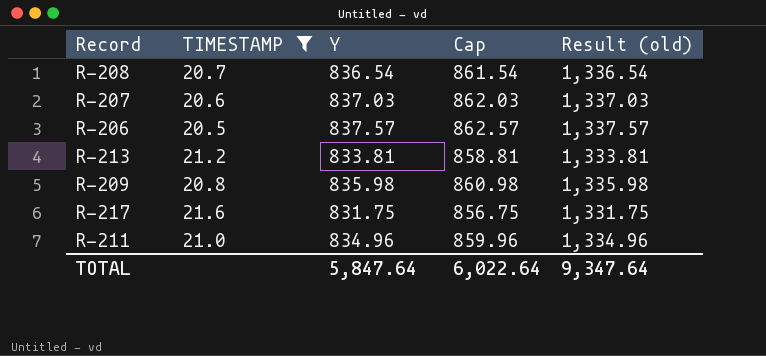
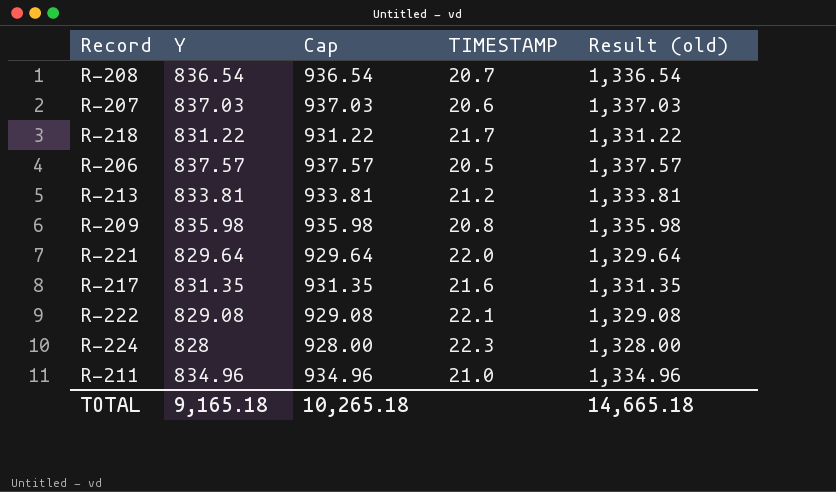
filter: TIMESTAMP <= 21.6 -> none
column Cap | formula: [Y] + 25 -> [Y] + 100
column TIMESTAMP | position: 2 -> 4
R-217 | Y: 831.75 -> 831.35
R-217 | Result (old): 1,331.75 -> 1,331.35
TOTAL | Y: 5,847.64 -> 9,165.18
TOTAL | Cap: 6,022.64 -> 10,265.18
TOTAL | Result (old): 9,347.64 -> 14,665.18

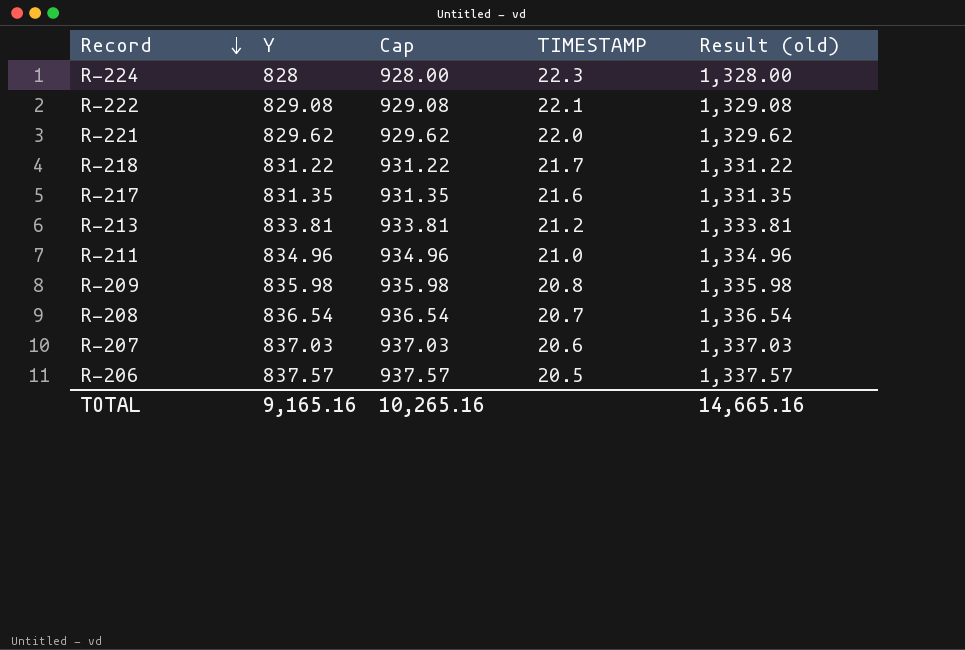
row order: none -> Record descending
R-221 | Y: 829.64 -> 829.62
R-221 | Cap: 929.64 -> 929.62
R-221 | Result (old): 1,329.64 -> 1,329.62
TOTAL | Y: 9,165.18 -> 9,165.16
TOTAL | Cap: 10,265.18 -> 10,265.16
TOTAL | Result (old): 14,665.18 -> 14,665.16

